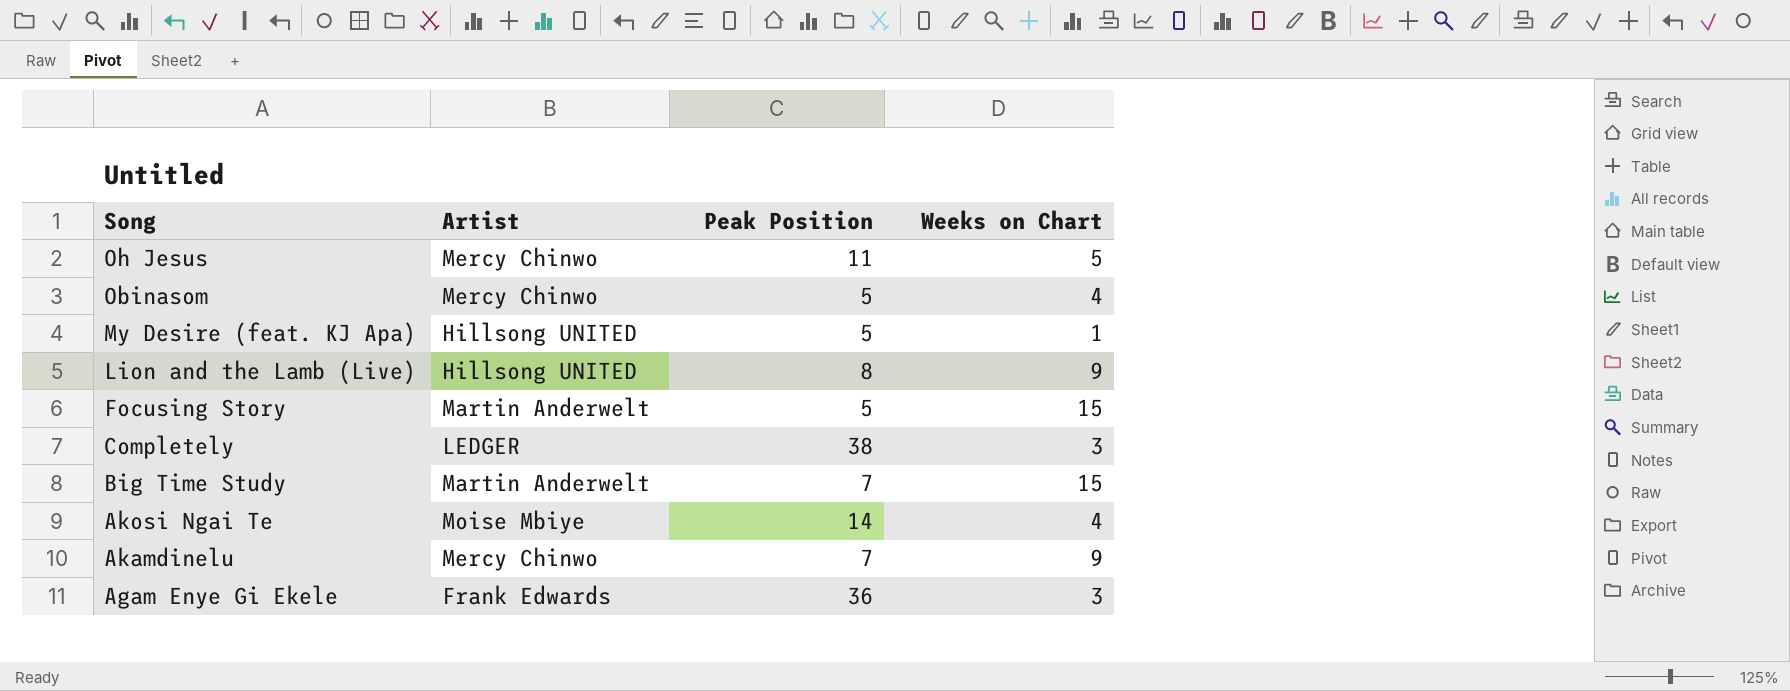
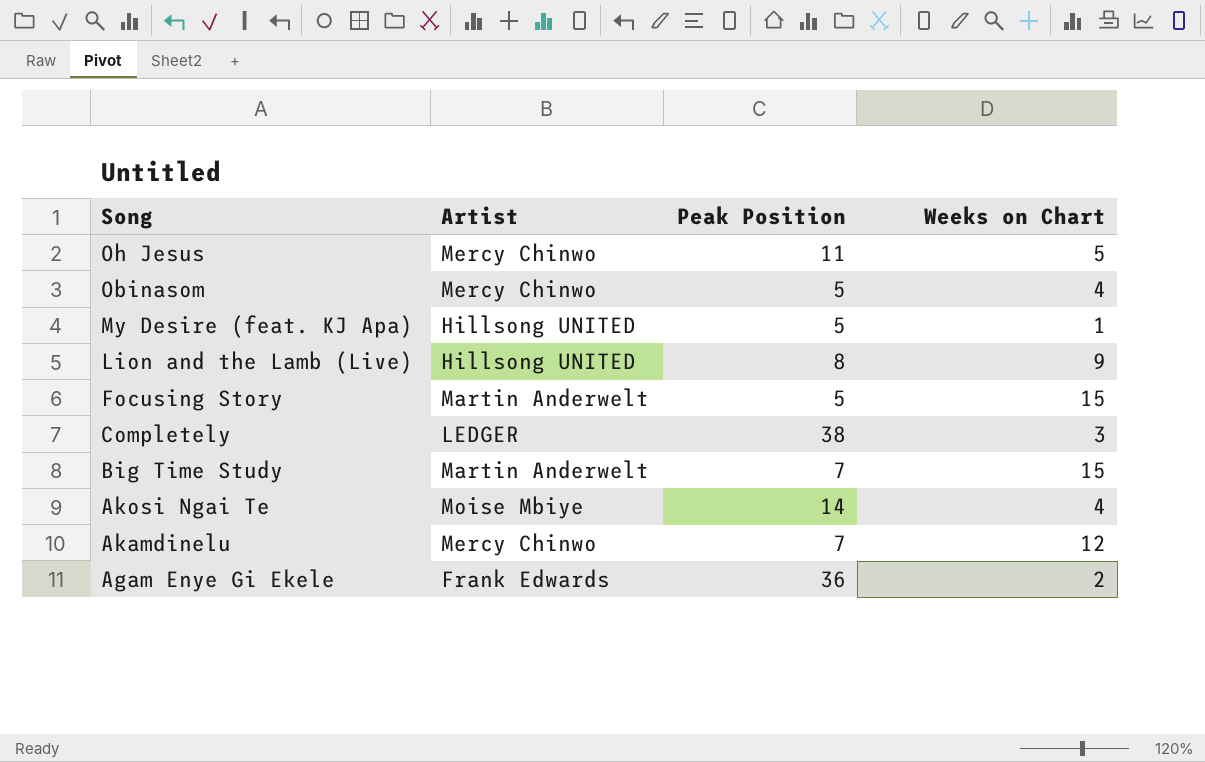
Akamdinelu | Weeks on Chart: 9 -> 12
Agam Enye Gi Ekele | Weeks on Chart: 3 -> 2

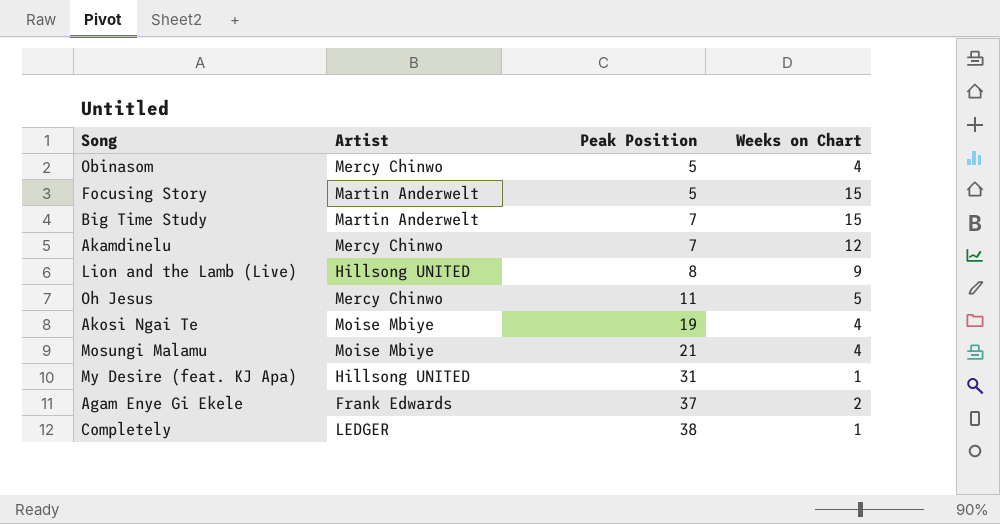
row order: Song descending -> Peak Position ascending
Akosi Ngai Te | Peak Position: 14 -> 19
row Mosungi Malamu: none -> Moise Mbiye | 21 | 4
My Desire (feat. KJ Apa) | Peak Position: 5 -> 31
Agam Enye Gi Ekele | Peak Position: 36 -> 37
Completely | Weeks on Chart: 3 -> 1

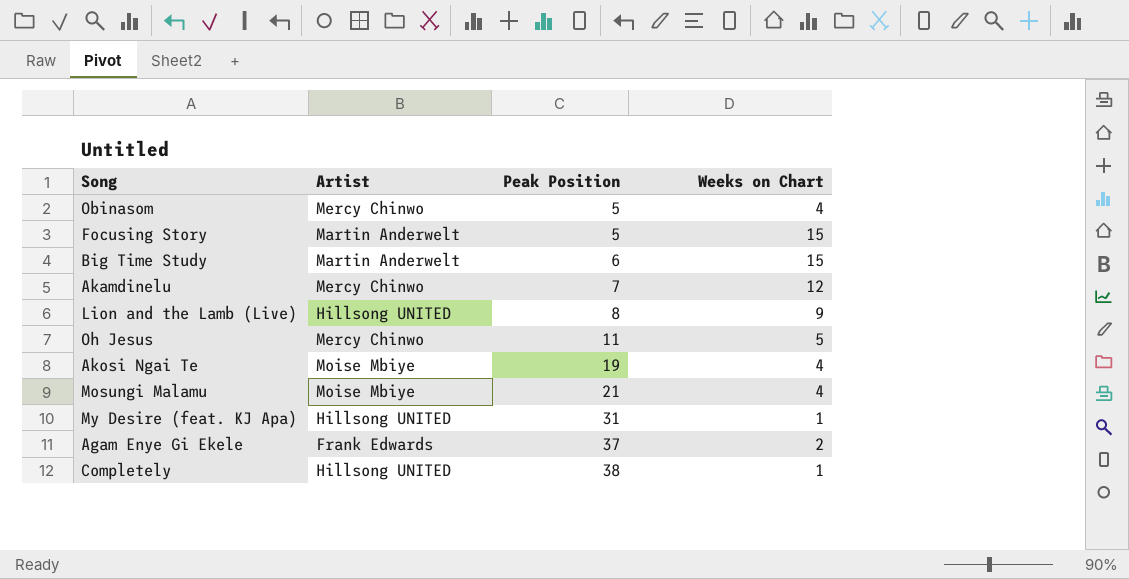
Big Time Study | Peak Position: 7 -> 6
Completely | Artist: LEDGER -> Hillsong UNITED

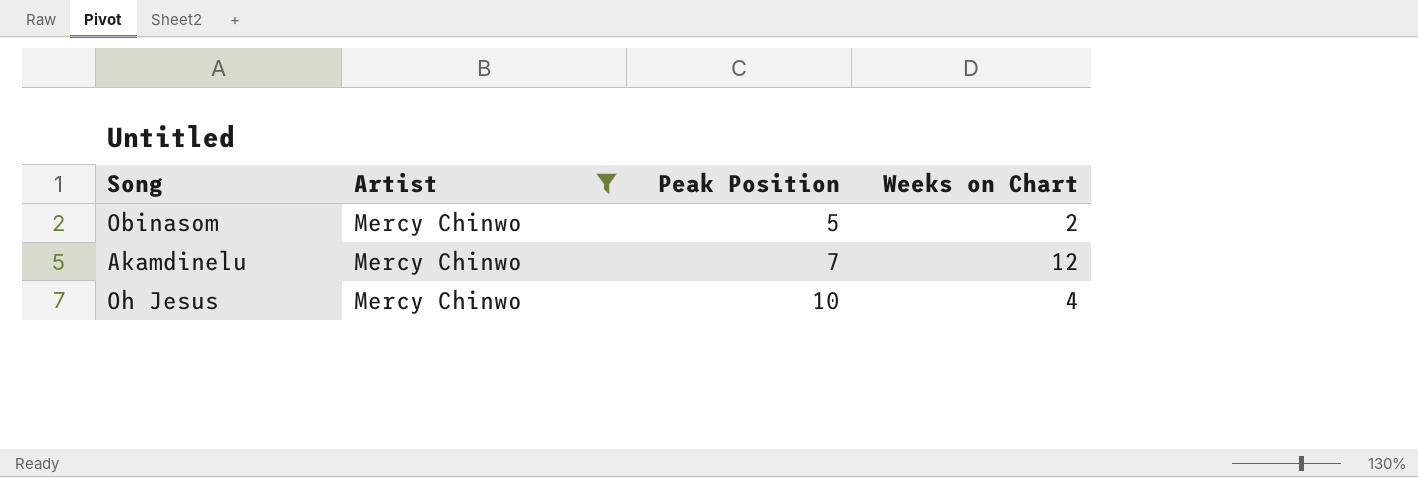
filter: none -> Artist = Mercy Chinwo
Obinasom | Weeks on Chart: 4 -> 2
Oh Jesus | Peak Position: 11 -> 10
Oh Jesus | Weeks on Chart: 5 -> 4

